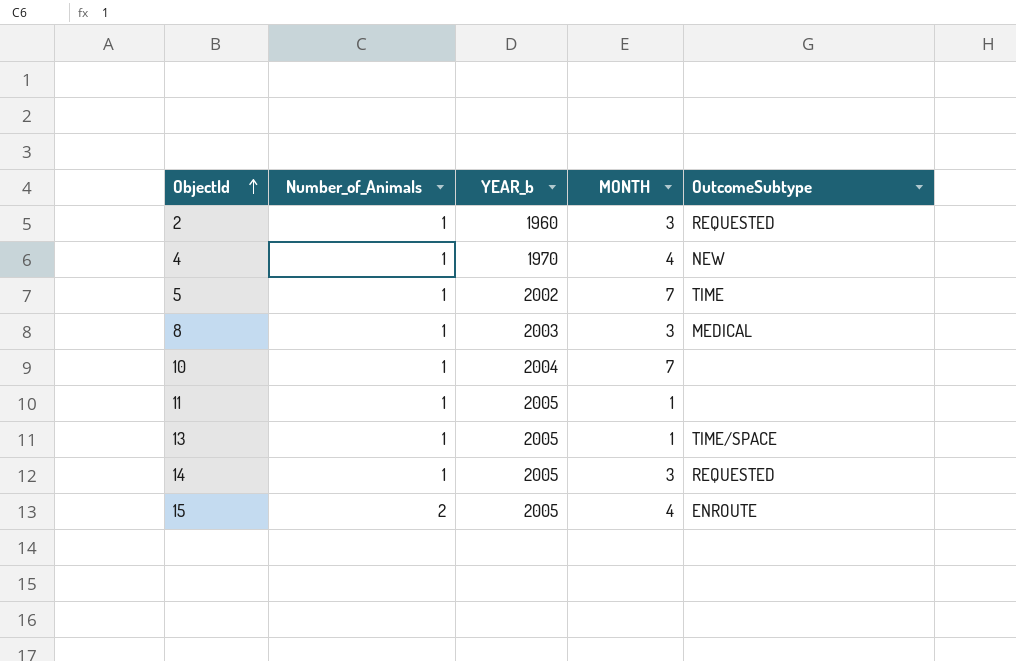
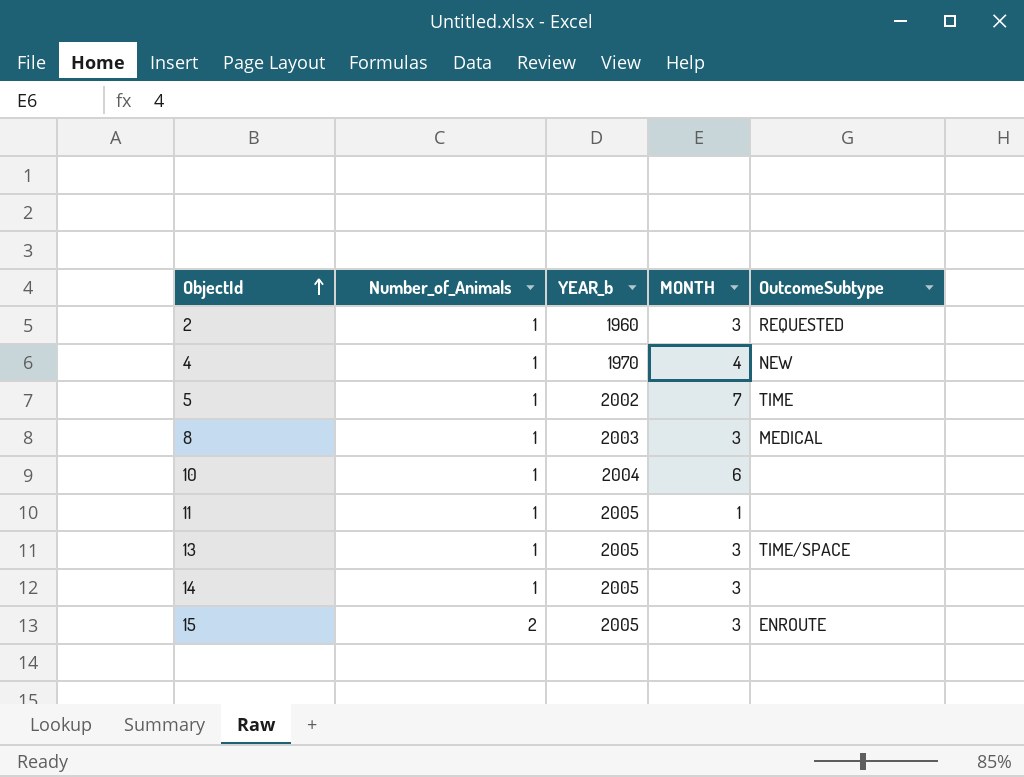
10 | MONTH: 7 -> 6
13 | MONTH: 1 -> 3
14 | OutcomeSubtype: REQUESTED -> none
15 | MONTH: 4 -> 3

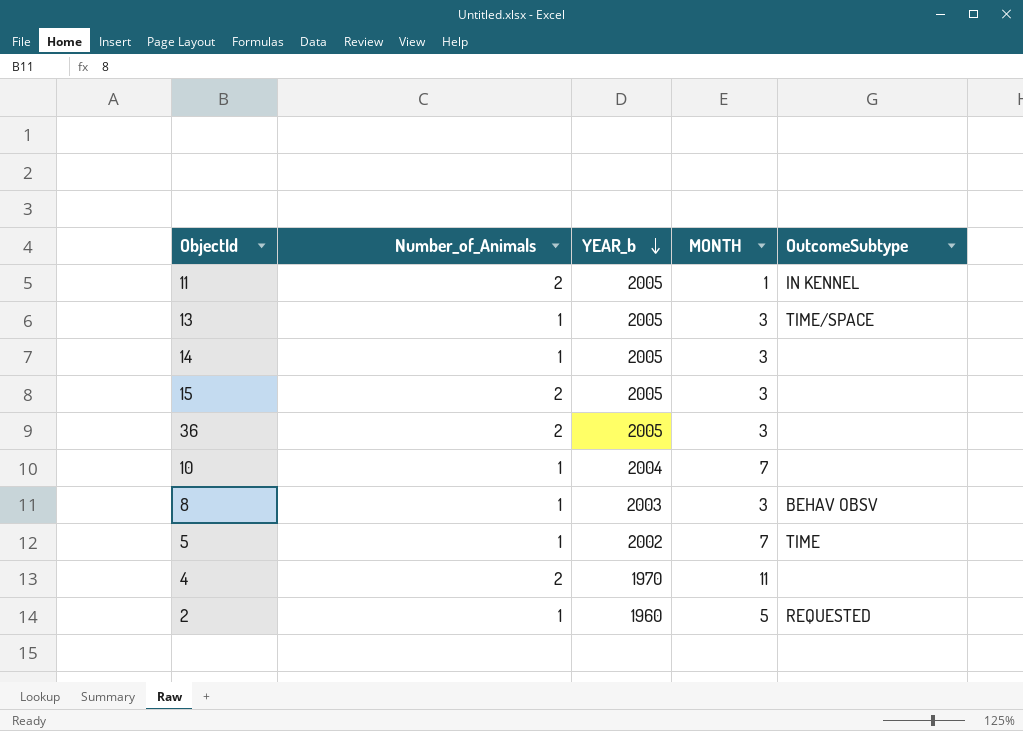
row order: ObjectId ascending -> YEAR_b descending
11 | Number_of_Animals: 1 -> 2
11 | OutcomeSubtype: none -> IN KENNEL
15 | OutcomeSubtype: ENROUTE -> none
row 36: none -> 2 | 2005 | 3 | none
10 | MONTH: 6 -> 7
8 | OutcomeSubtype: MEDICAL -> BEHAV OBSV
4 | Number_of_Animals: 1 -> 2
4 | MONTH: 4 -> 11
4 | OutcomeSubtype: NEW -> none
2 | MONTH: 3 -> 5

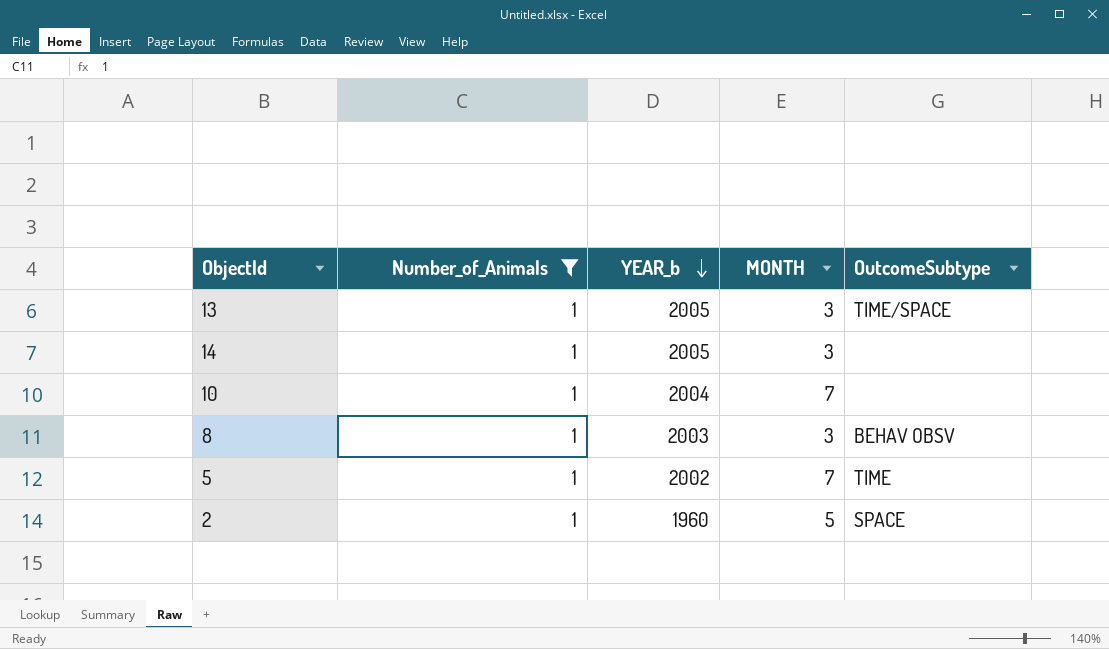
filter: none -> Number_of_Animals = 1
2 | OutcomeSubtype: REQUESTED -> SPACE

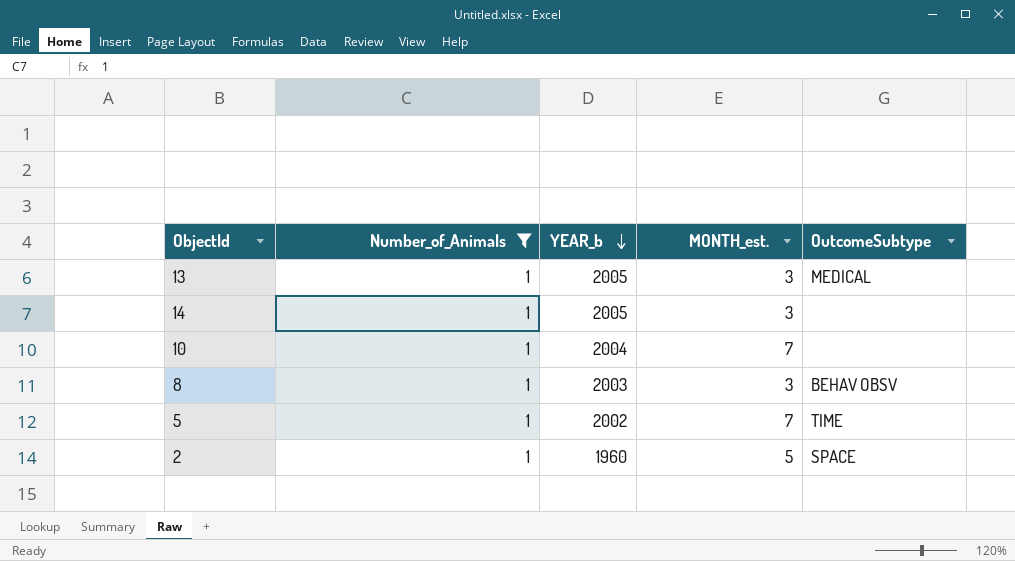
column name: MONTH -> MONTH_est.
13 | OutcomeSubtype: TIME/SPACE -> MEDICAL

